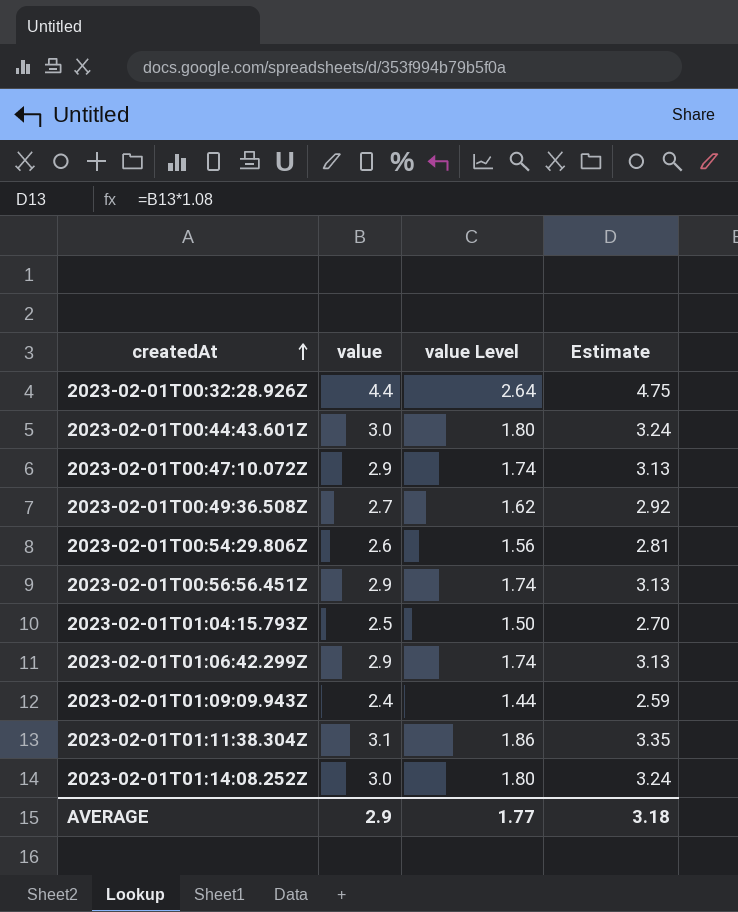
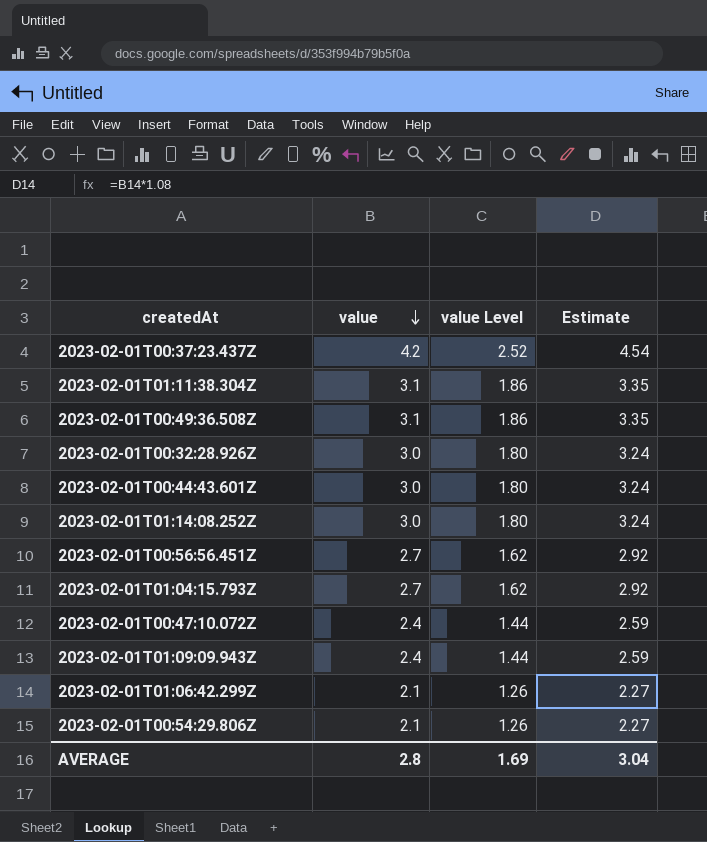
row order: createdAt ascending -> value descending
row 2023-02-01T00:37:23.437Z: none -> 4.2 | 2.52 | 4.54
2023-02-01T00:49:36.508Z | value: 2.7 -> 3.1
2023-02-01T00:49:36.508Z | value Level: 1.62 -> 1.86
2023-02-01T00:49:36.508Z | Estimate: 2.92 -> 3.35
2023-02-01T00:32:28.926Z | value: 4.4 -> 3.0
2023-02-01T00:32:28.926Z | value Level: 2.64 -> 1.80
2023-02-01T00:32:28.926Z | Estimate: 4.75 -> 3.24
2023-02-01T00:56:56.451Z | value: 2.9 -> 2.7
2023-02-01T00:56:56.451Z | value Level: 1.74 -> 1.62
2023-02-01T00:56:56.451Z | Estimate: 3.13 -> 2.92
2023-02-01T01:04:15.793Z | value: 2.5 -> 2.7
2023-02-01T01:04:15.793Z | value Level: 1.50 -> 1.62
2023-02-01T01:04:15.793Z | Estimate: 2.70 -> 2.92
2023-02-01T00:47:10.072Z | value: 2.9 -> 2.4
2023-02-01T00:47:10.072Z | value Level: 1.74 -> 1.44
2023-02-01T00:47:10.072Z | Estimate: 3.13 -> 2.59
2023-02-01T01:06:42.299Z | value: 2.9 -> 2.1
2023-02-01T01:06:42.299Z | value Level: 1.74 -> 1.26
2023-02-01T01:06:42.299Z | Estimate: 3.13 -> 2.27
2023-02-01T00:54:29.806Z | value: 2.6 -> 2.1
2023-02-01T00:54:29.806Z | value Level: 1.56 -> 1.26
2023-02-01T00:54:29.806Z | Estimate: 2.81 -> 2.27
AVERAGE | value: 2.9 -> 2.8
AVERAGE | value Level: 1.77 -> 1.69
AVERAGE | Estimate: 3.18 -> 3.04

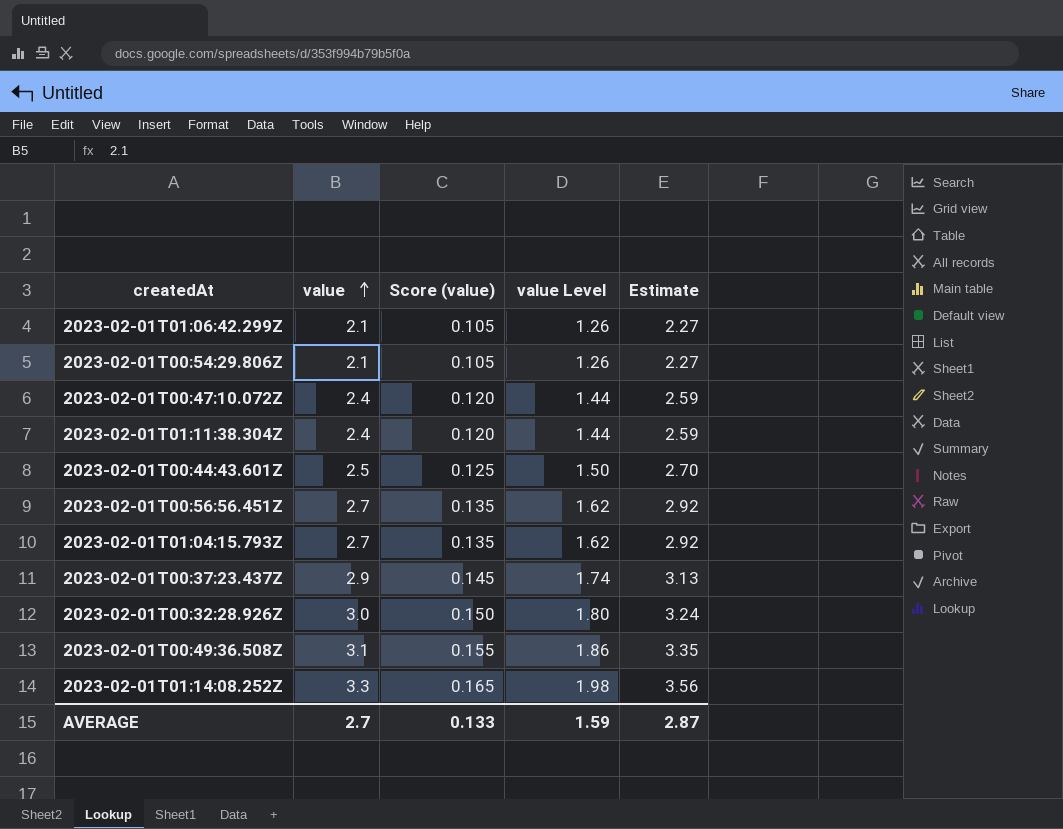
row order: value descending -> value ascending
column Score (value) | formula: none -> [value] * 0.05
row 2023-02-01T01:09:09.943Z: 2.4 | 1.44 | 2.59 -> none
2023-02-01T01:11:38.304Z | value: 3.1 -> 2.4
2023-02-01T01:11:38.304Z | value Level: 1.86 -> 1.44
2023-02-01T01:11:38.304Z | Estimate: 3.35 -> 2.59
2023-02-01T00:44:43.601Z | value: 3.0 -> 2.5
2023-02-01T00:44:43.601Z | value Level: 1.80 -> 1.50
2023-02-01T00:44:43.601Z | Estimate: 3.24 -> 2.70
2023-02-01T00:37:23.437Z | value: 4.2 -> 2.9
2023-02-01T00:37:23.437Z | value Level: 2.52 -> 1.74
2023-02-01T00:37:23.437Z | Estimate: 4.54 -> 3.13
2023-02-01T01:14:08.252Z | value: 3.0 -> 3.3
2023-02-01T01:14:08.252Z | value Level: 1.80 -> 1.98
2023-02-01T01:14:08.252Z | Estimate: 3.24 -> 3.56
AVERAGE | value: 2.8 -> 2.7
AVERAGE | value Level: 1.69 -> 1.59
AVERAGE | Estimate: 3.04 -> 2.87

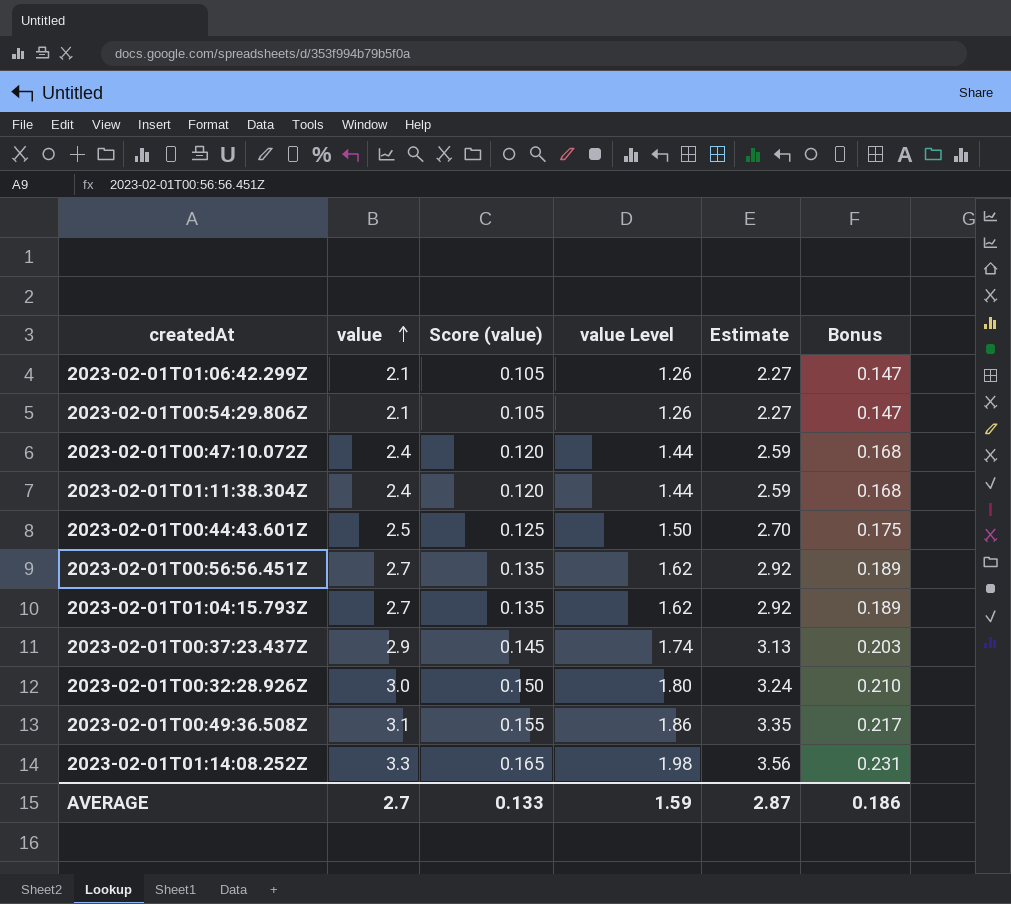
column Bonus | formula: none -> [value] * 0.07

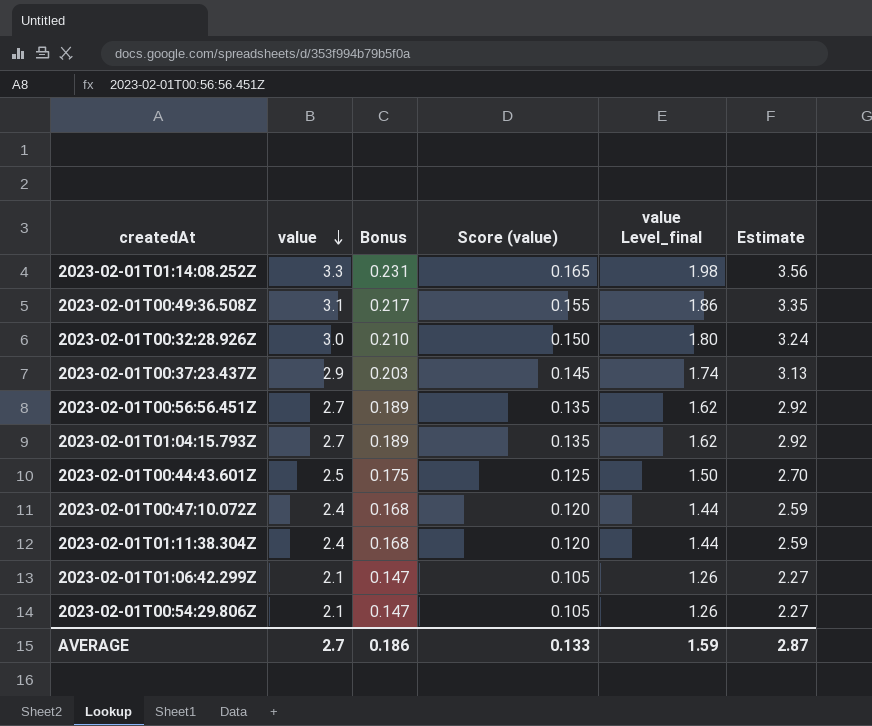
row order: value ascending -> value descending
column Bonus | position: 6 -> 3
column name: value Level -> value Level_final

